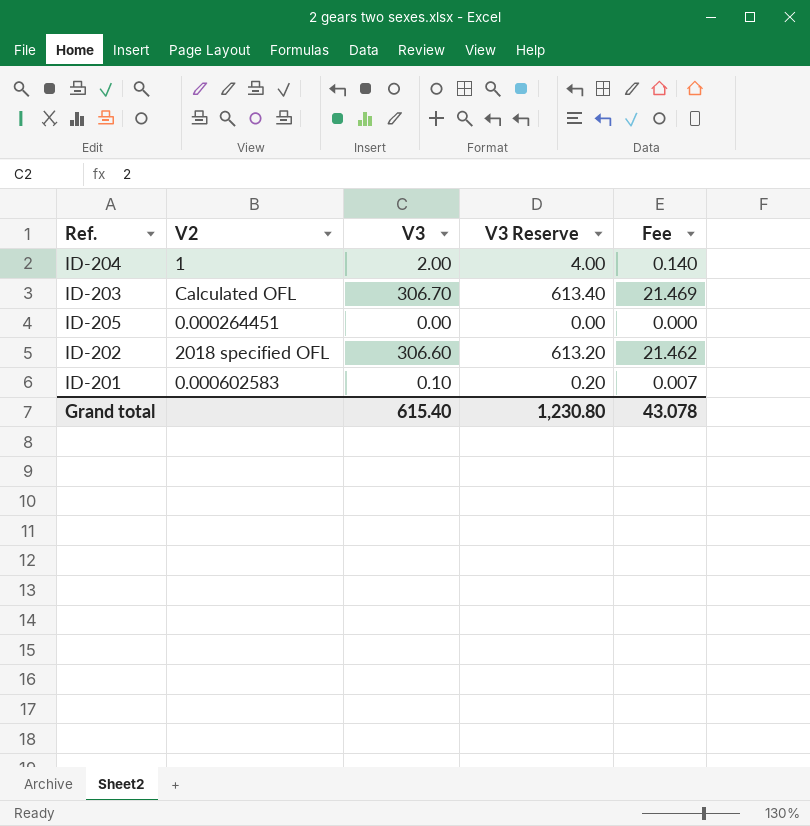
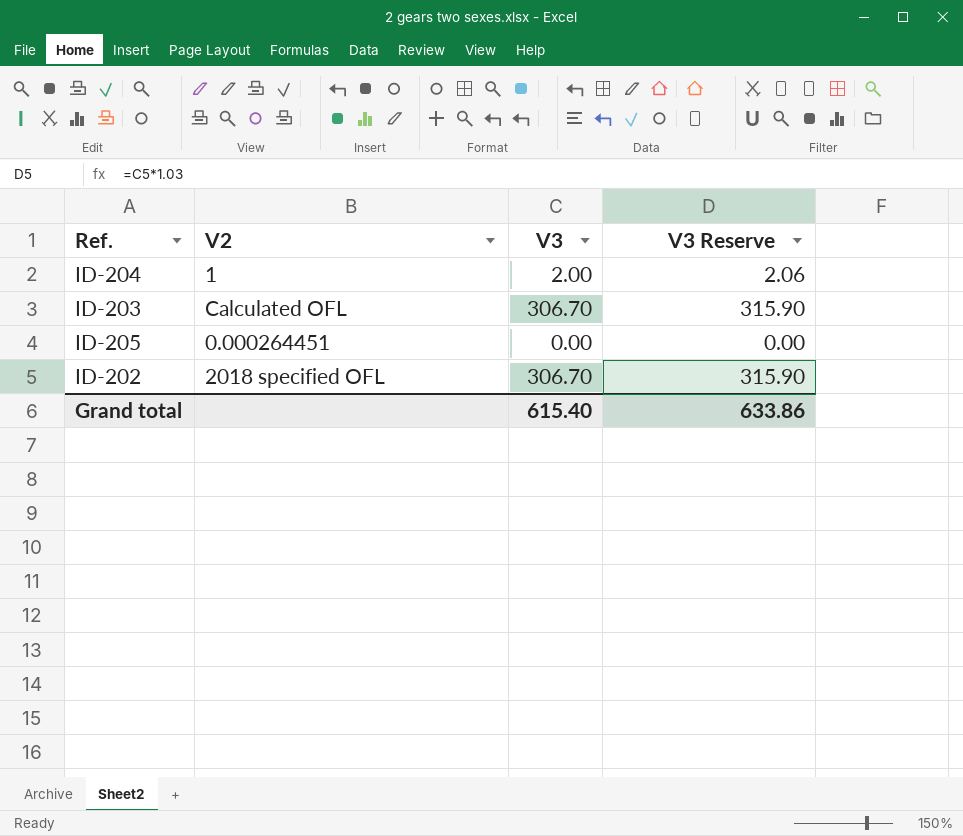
column Fee | formula: [V3] * 0.07 -> none
column V3 Reserve | formula: [V3] * 2 -> [V3] * 1.03
row ID-201: 0.000602583 | 0.10 | 0.20 | 0.007 -> none
ID-202 | V3: 306.60 -> 306.70
Grand total | V3 Reserve: 1,230.80 -> 633.86

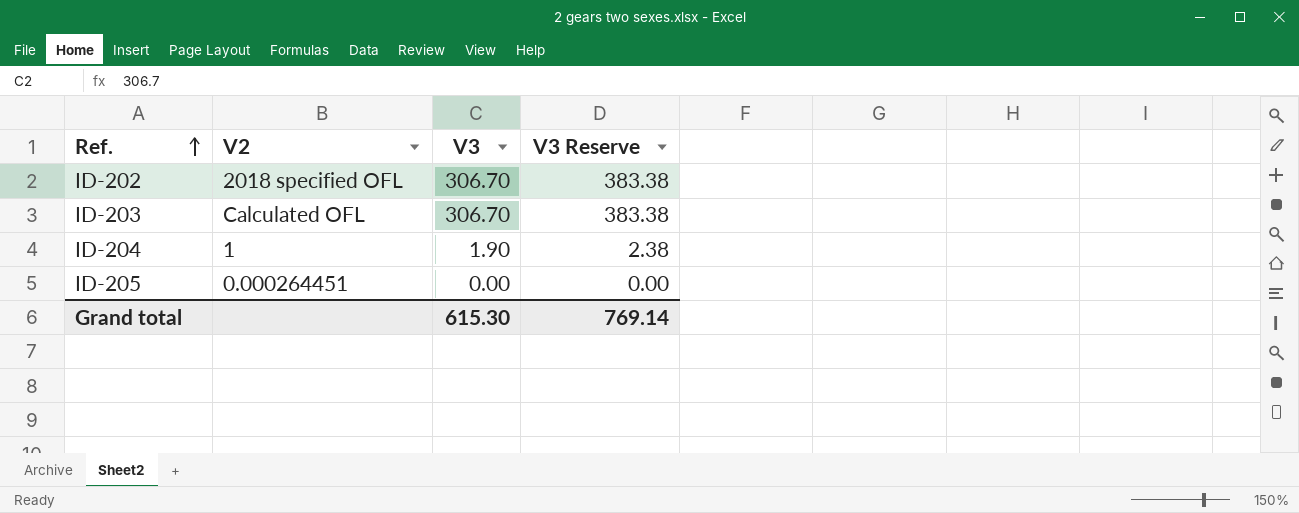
row order: none -> Ref. ascending
column V3 Reserve | formula: [V3] * 1.03 -> [V3] * 1.25
ID-204 | V3: 2.00 -> 1.90
Grand total | V3: 615.40 -> 615.30
Grand total | V3 Reserve: 633.86 -> 769.14

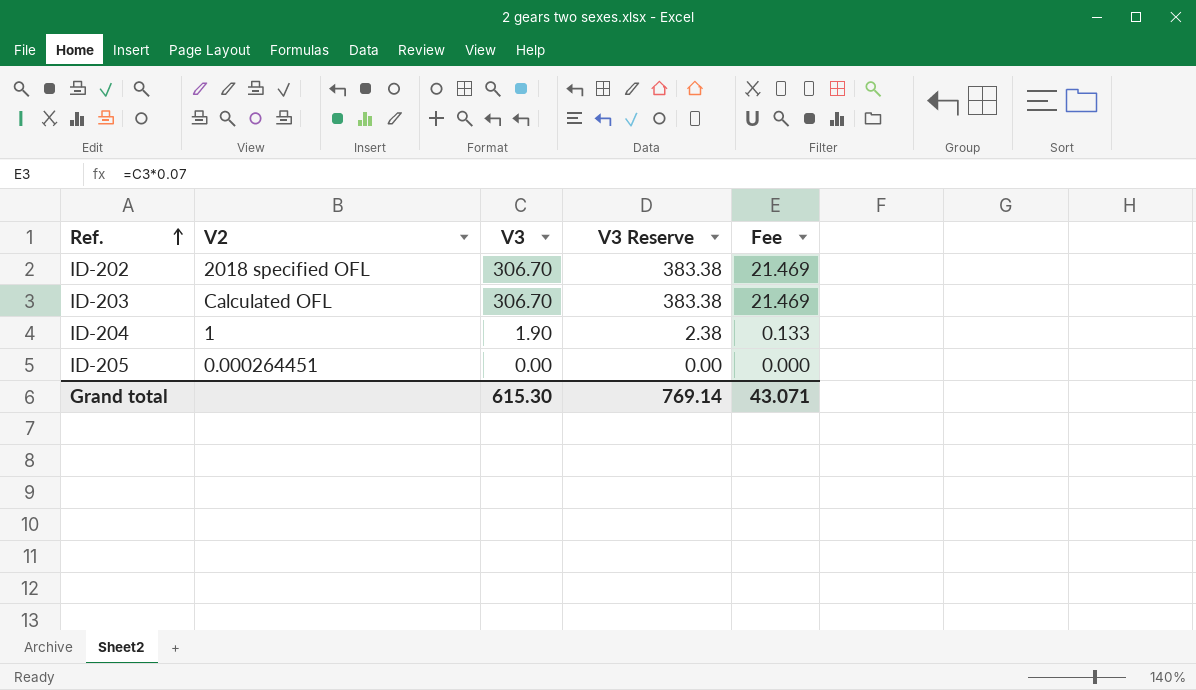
column Fee | formula: none -> [V3] * 0.07

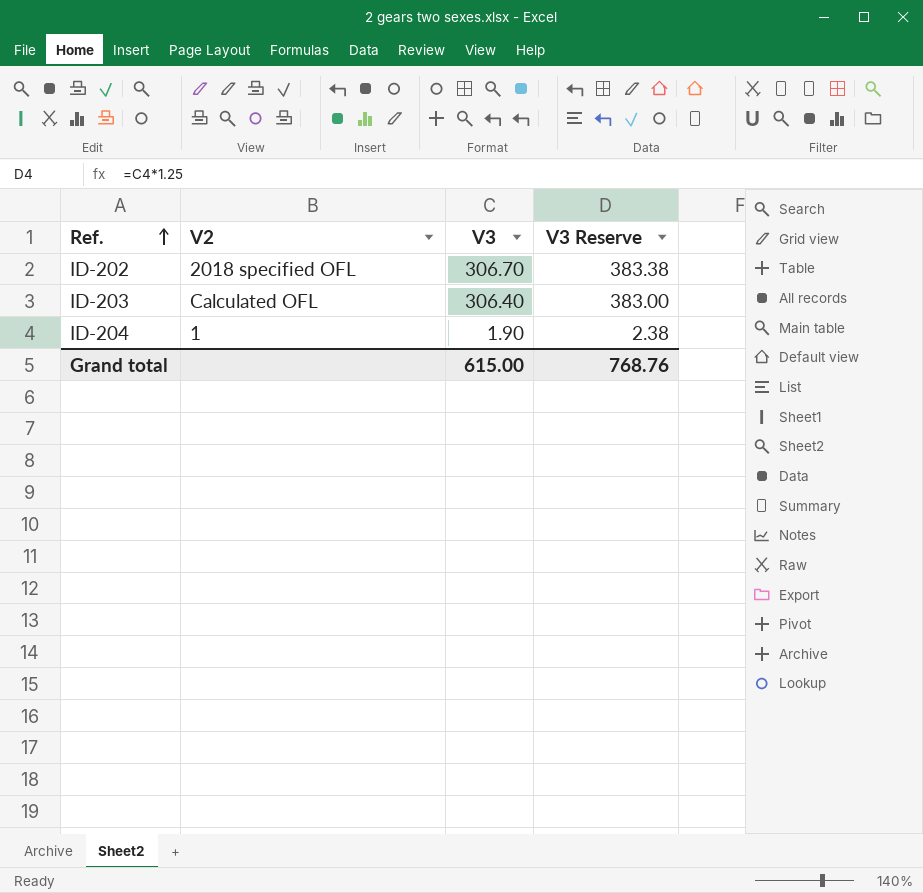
column Fee | formula: [V3] * 0.07 -> none
row ID-205: 0.000264451 | 0.00 | 0.00 | 0.000 -> none
ID-203 | V3: 306.70 -> 306.40
ID-203 | V3 Reserve: 383.38 -> 383.00
Grand total | V3: 615.30 -> 615.00
Grand total | V3 Reserve: 769.14 -> 768.76

